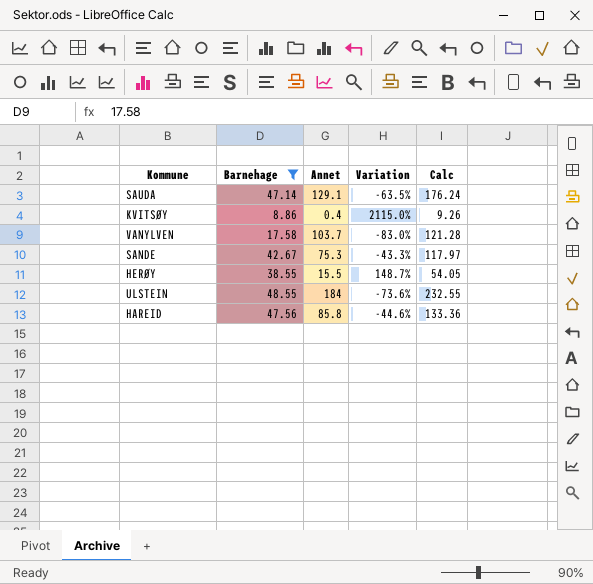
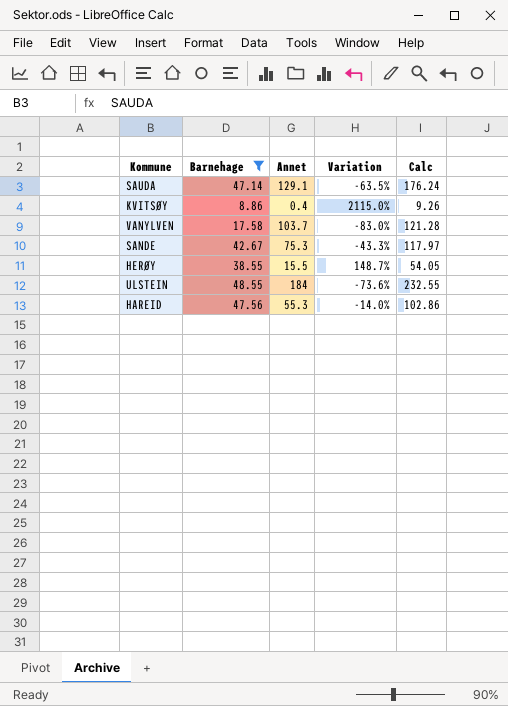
HAREID | Annet: 85.8 -> 55.3
HAREID | Variation: -44.6% -> -14.0%
HAREID | Calc: 133.36 -> 102.86

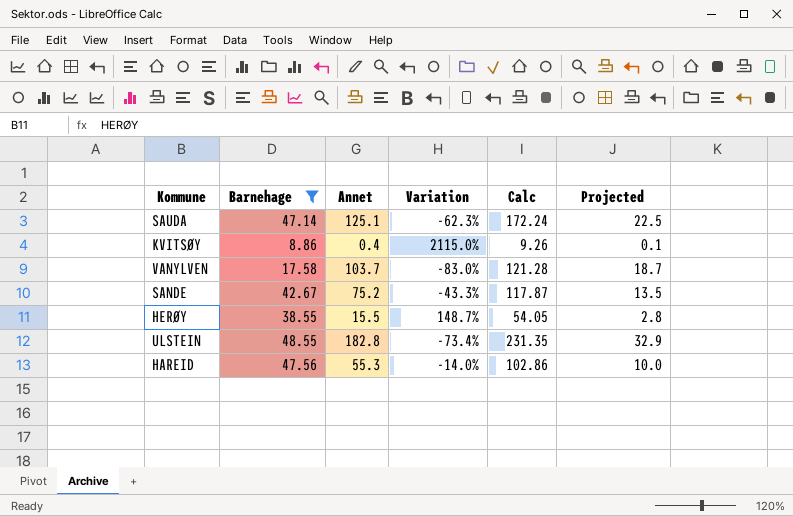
column Projected | formula: none -> [Annet] * 0.18
SAUDA | Annet: 129.1 -> 125.1
SAUDA | Variation: -63.5% -> -62.3%
SAUDA | Calc: 176.24 -> 172.24
SANDE | Annet: 75.3 -> 75.2
SANDE | Calc: 117.97 -> 117.87
ULSTEIN | Annet: 184 -> 182.8
ULSTEIN | Variation: -73.6% -> -73.4%
ULSTEIN | Calc: 232.55 -> 231.35

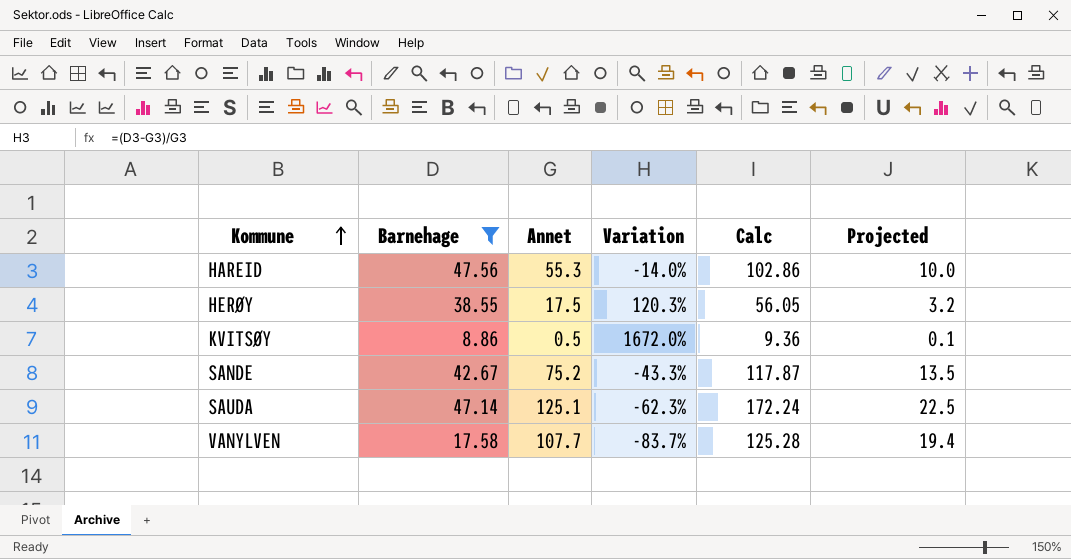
row order: none -> Kommune ascending
row ULSTEIN: 48.55 | 182.8 | -73.4% | 231.35 | 32.9 -> none
HERØY | Annet: 15.5 -> 17.5
HERØY | Variation: 148.7% -> 120.3%
HERØY | Calc: 54.05 -> 56.05
HERØY | Projected: 2.8 -> 3.2
KVITSØY | Annet: 0.4 -> 0.5
KVITSØY | Variation: 2115.0% -> 1672.0%
KVITSØY | Calc: 9.26 -> 9.36
VANYLVEN | Annet: 103.7 -> 107.7
VANYLVEN | Variation: -83.0% -> -83.7%
VANYLVEN | Calc: 121.28 -> 125.28
VANYLVEN | Projected: 18.7 -> 19.4

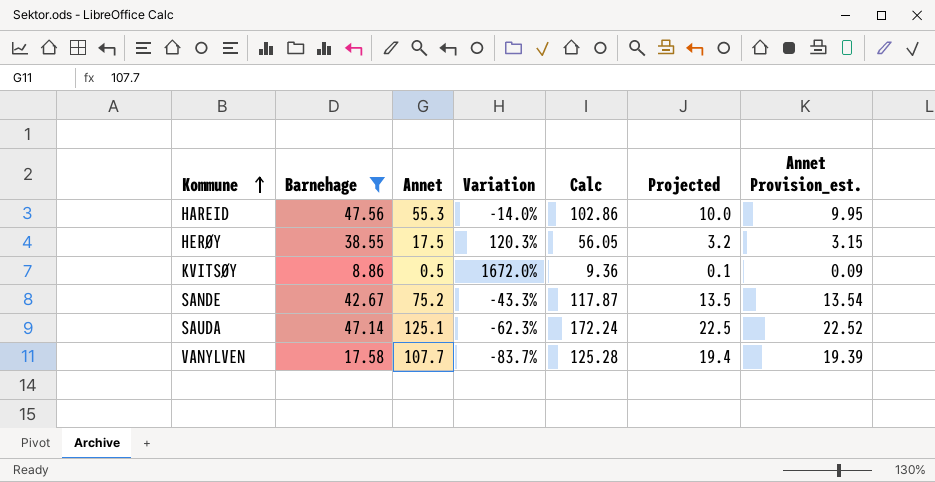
column Annet Provision_est. | formula: none -> [Annet] * 0.18

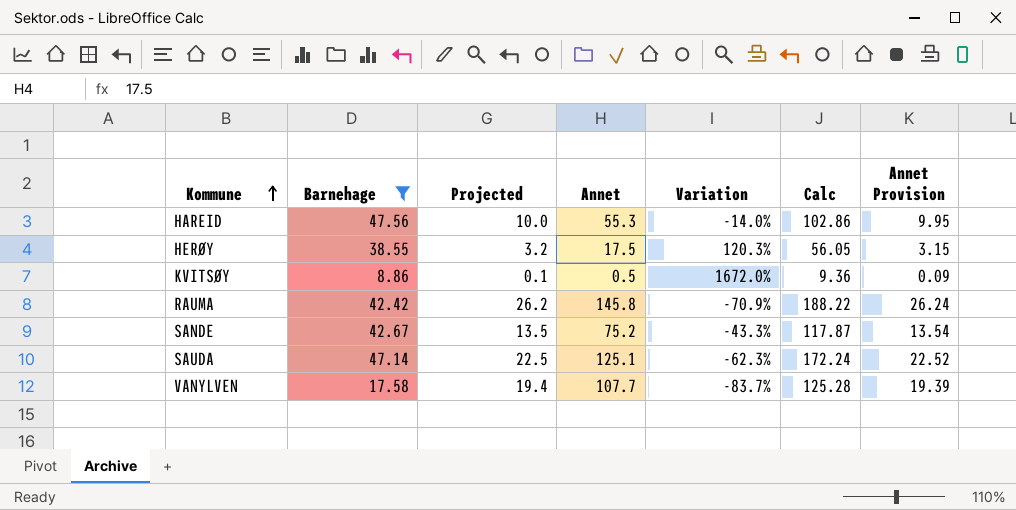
column Projected | position: 6 -> 3
column name: Annet Provision_est. -> Annet Provision
row RAUMA: none -> 42.42 | 26.2 | 145.8 | -70.9% | 188.22 | 26.24

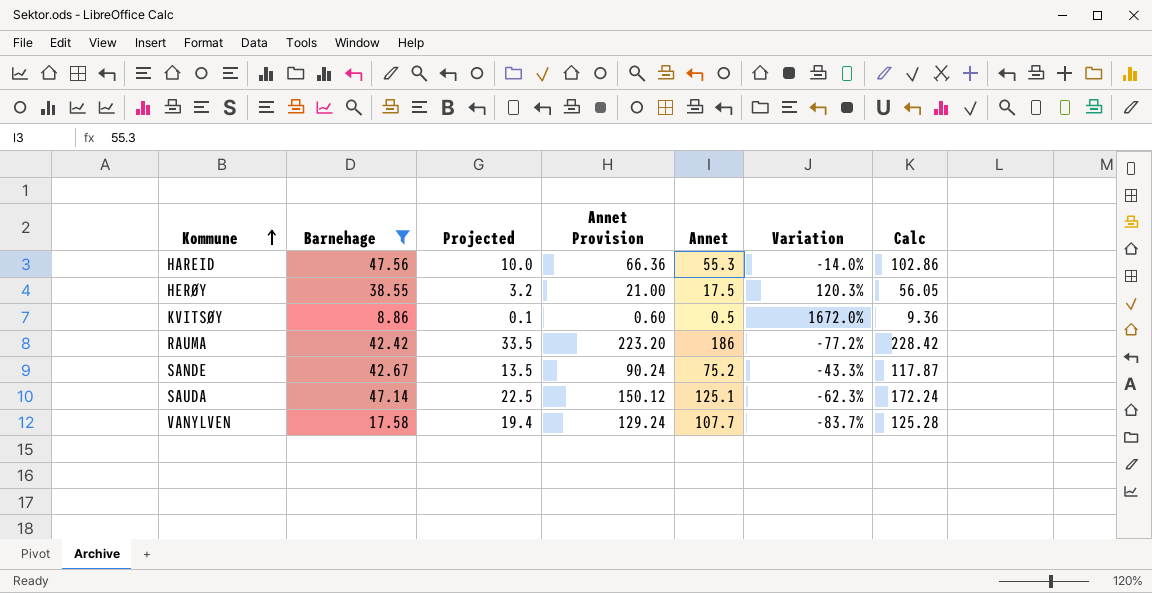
column Annet Provision | formula: [Annet] * 0.18 -> [Annet] * 1.2
column Annet Provision | position: 7 -> 4
RAUMA | Projected: 26.2 -> 33.5
RAUMA | Annet: 145.8 -> 186
RAUMA | Variation: -70.9% -> -77.2%
RAUMA | Calc: 188.22 -> 228.42

